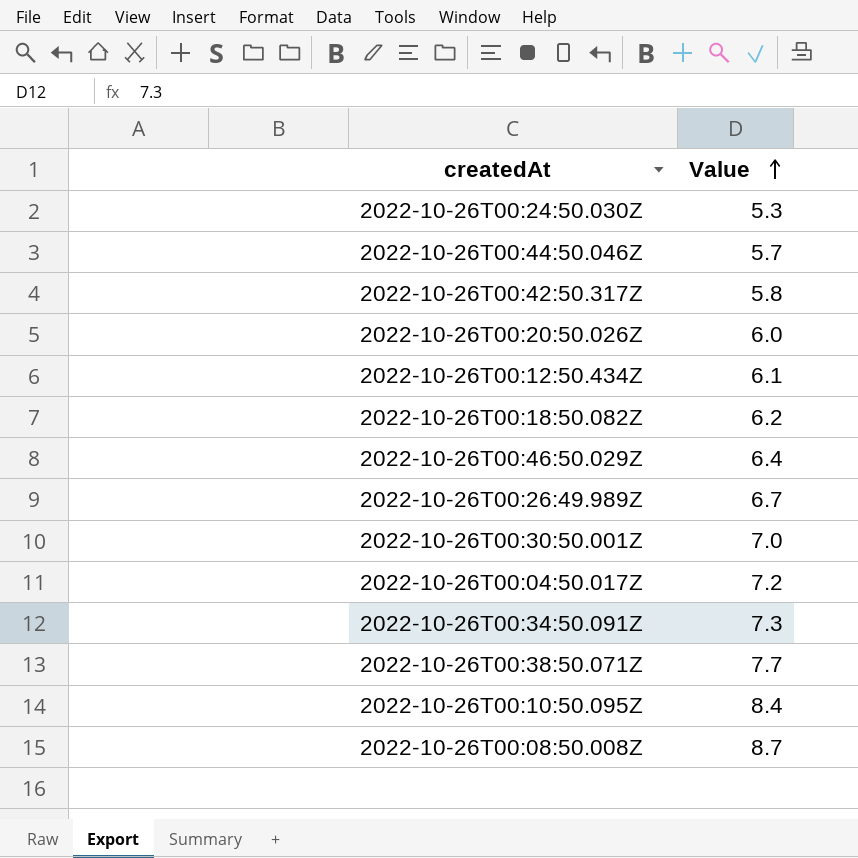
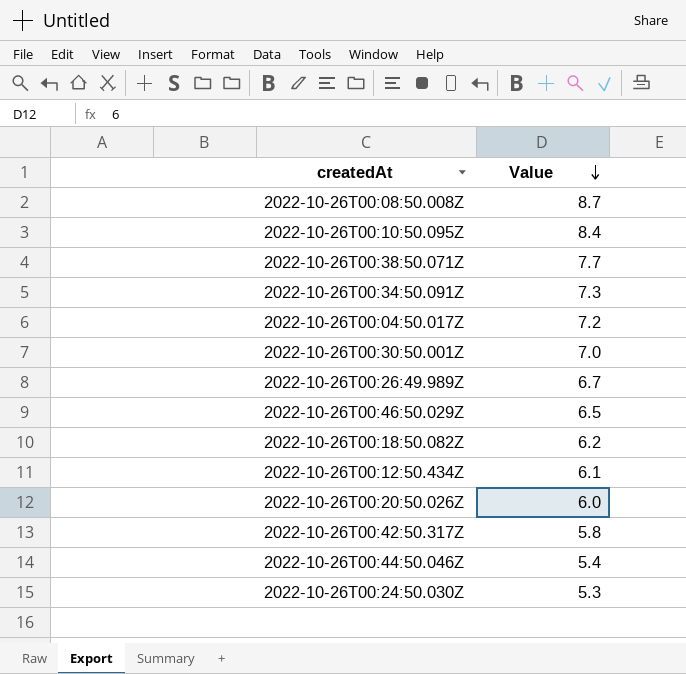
row order: Value ascending -> Value descending
2022-10-26T00:46:50.029Z | Value: 6.4 -> 6.5
2022-10-26T00:44:50.046Z | Value: 5.7 -> 5.4

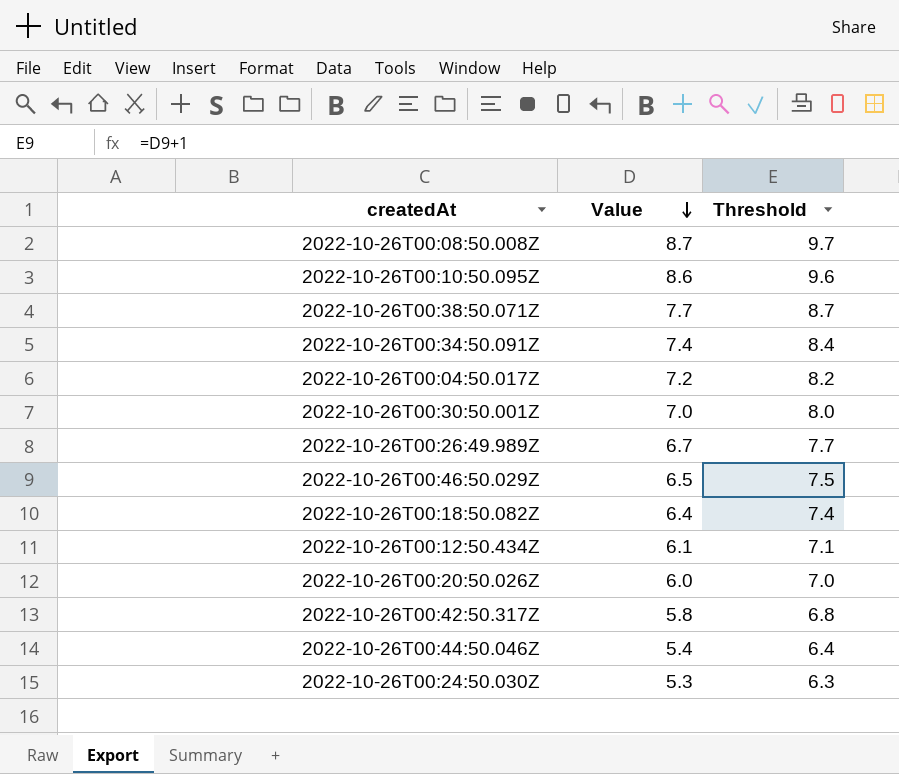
column Threshold | formula: none -> [Value] + 1
2022-10-26T00:10:50.095Z | Value: 8.4 -> 8.6
2022-10-26T00:34:50.091Z | Value: 7.3 -> 7.4
2022-10-26T00:18:50.082Z | Value: 6.2 -> 6.4

